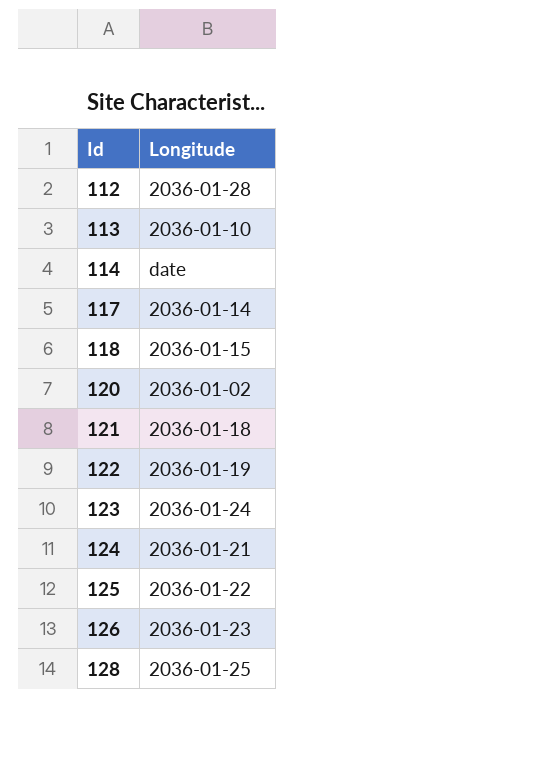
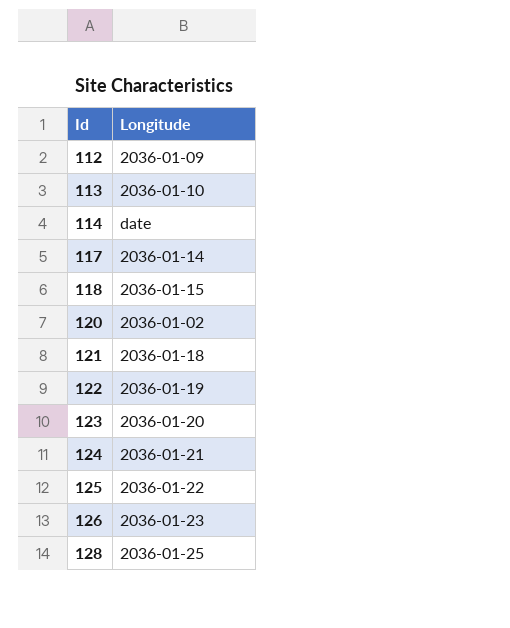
112 | Longitude: 2036-01-28 -> 2036-01-09
123 | Longitude: 2036-01-24 -> 2036-01-20

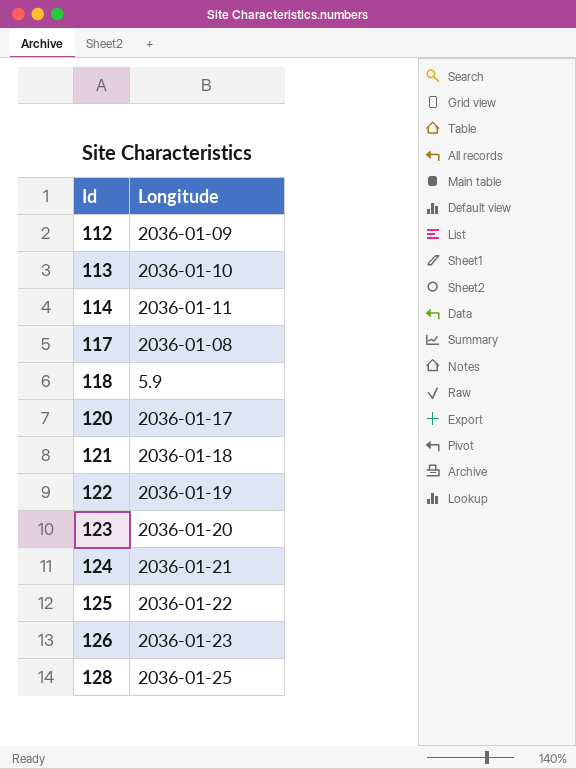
114 | Longitude: date -> 2036-01-11
117 | Longitude: 2036-01-14 -> 2036-01-08
118 | Longitude: 2036-01-15 -> 5.9
120 | Longitude: 2036-01-02 -> 2036-01-17

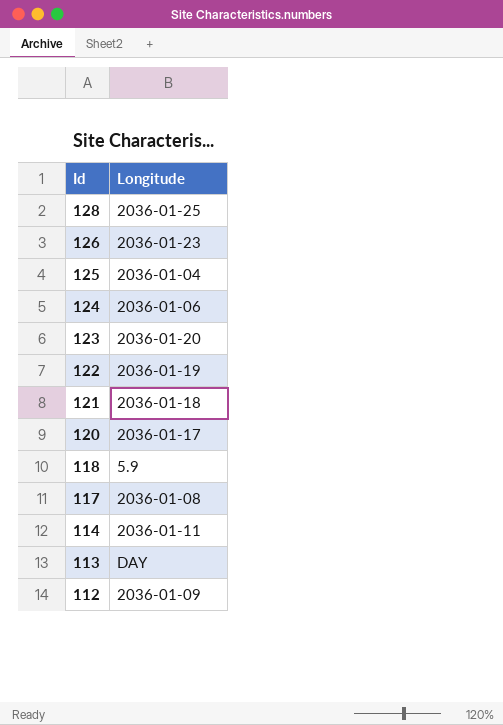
row order: Id ascending -> Id descending
125 | Longitude: 2036-01-22 -> 2036-01-04
124 | Longitude: 2036-01-21 -> 2036-01-06
113 | Longitude: 2036-01-10 -> DAY

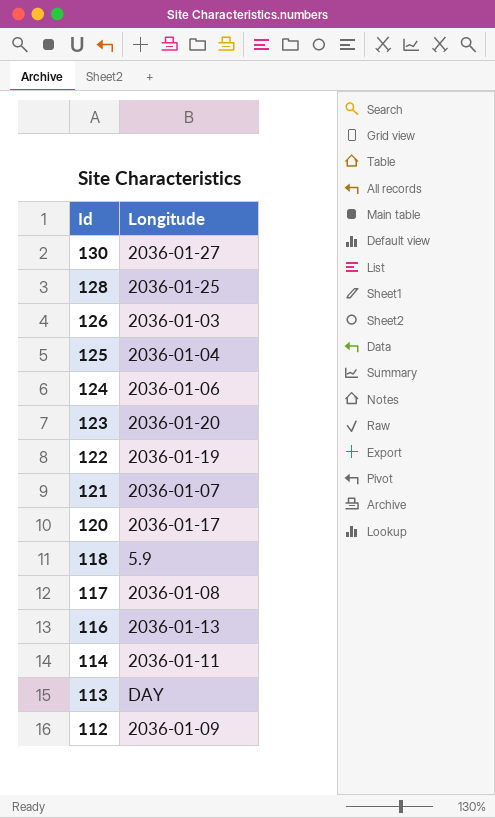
row 130: none -> 2036-01-27
126 | Longitude: 2036-01-23 -> 2036-01-03
121 | Longitude: 2036-01-18 -> 2036-01-07
row 116: none -> 2036-01-13

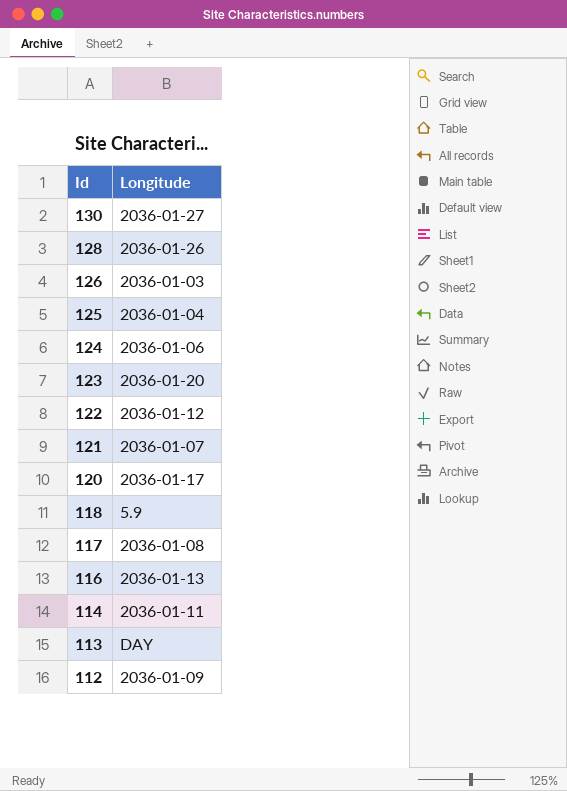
128 | Longitude: 2036-01-25 -> 2036-01-26
122 | Longitude: 2036-01-19 -> 2036-01-12

